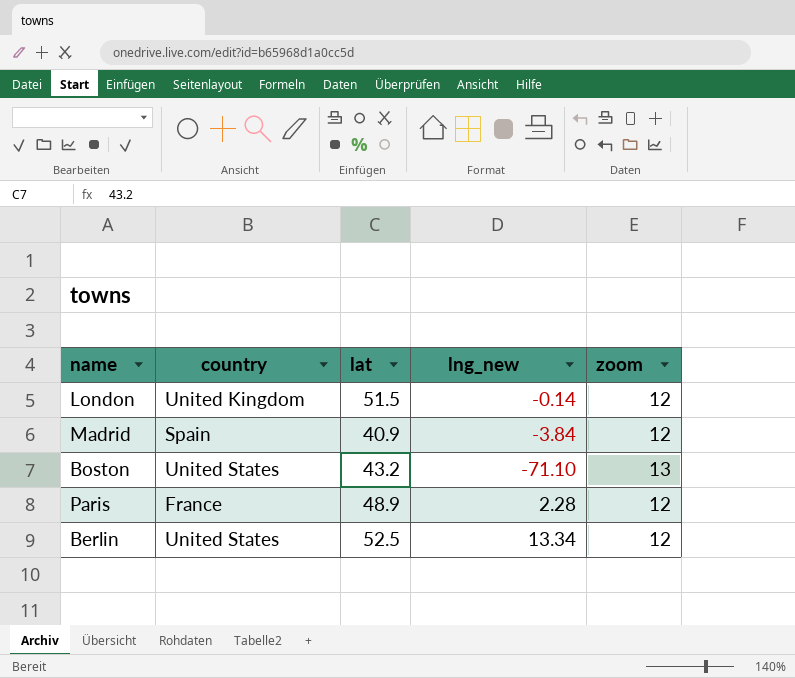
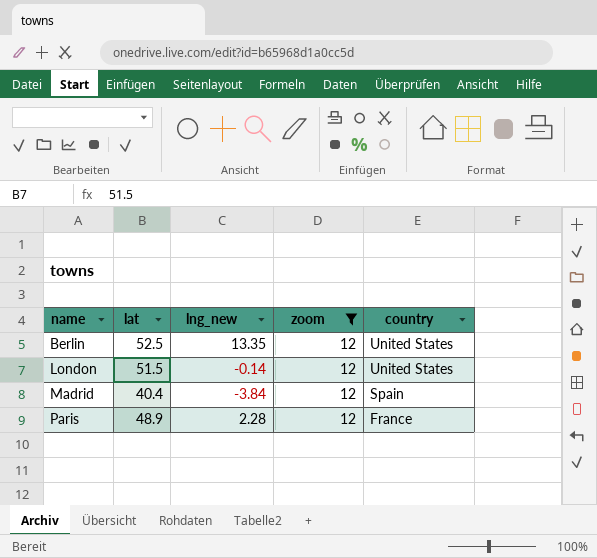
filter: none -> zoom = 12
row order: none -> name ascending
column country | position: 2 -> 5
Berlin | lng_new: 13.34 -> 13.35
London | country: United Kingdom -> United States
Madrid | lat: 40.9 -> 40.4

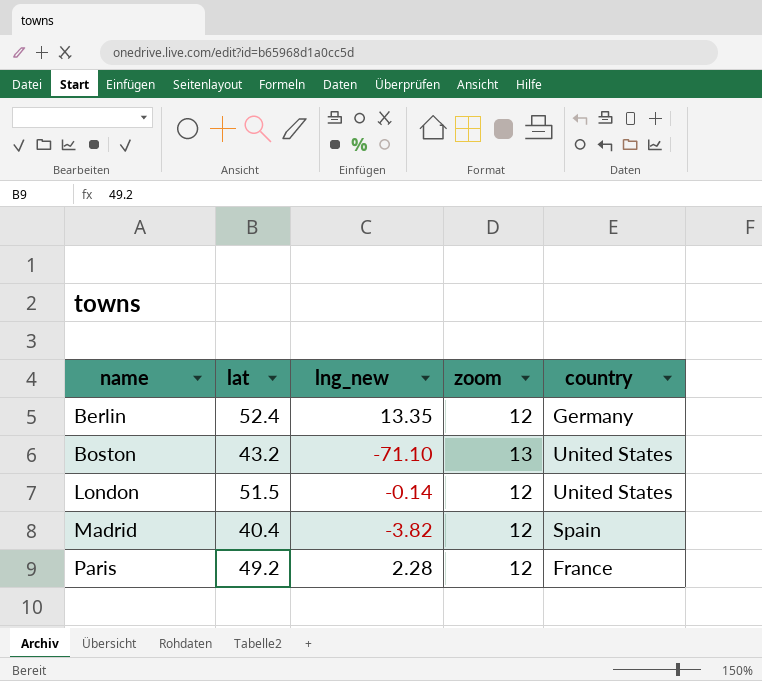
filter: zoom = 12 -> none
Berlin | lat: 52.5 -> 52.4
Berlin | country: United States -> Germany
Madrid | lng_new: -3.84 -> -3.82
Paris | lat: 48.9 -> 49.2

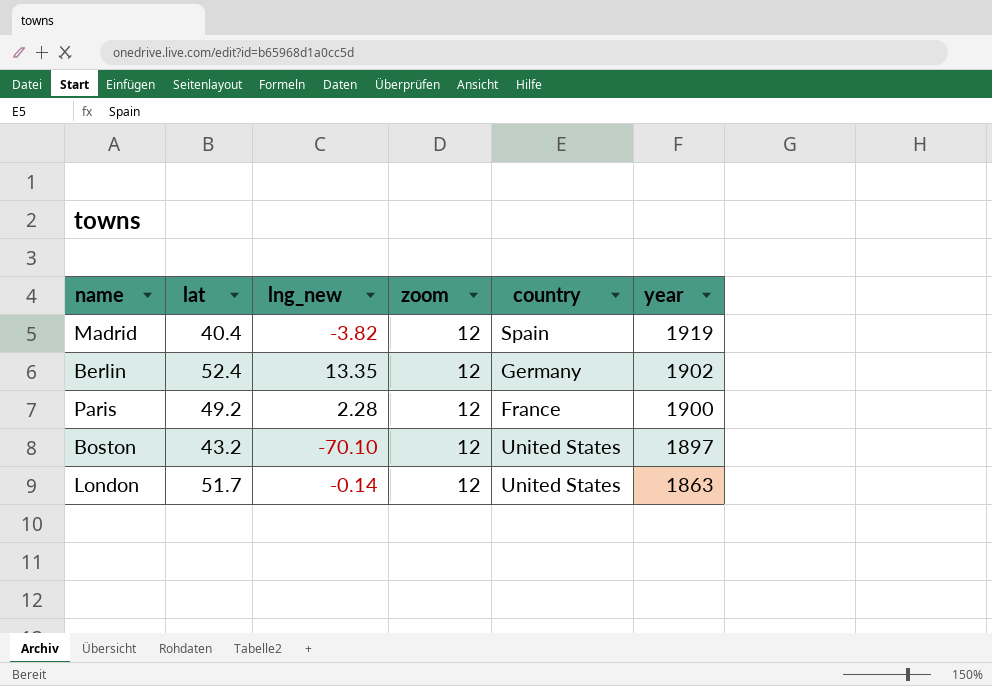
row order: name ascending -> year descending
column year | position: none -> 6
Boston | lng_new: -71.10 -> -70.10
Boston | zoom: 13 -> 12
London | lat: 51.5 -> 51.7

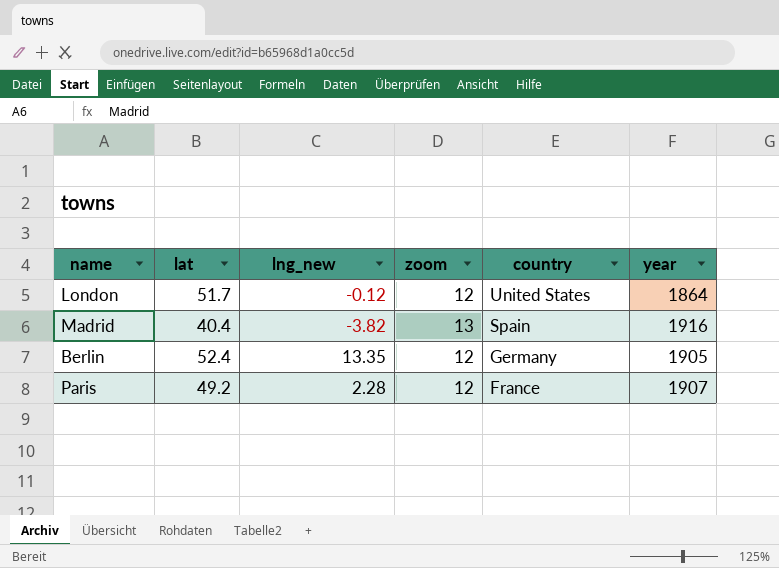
row order: year descending -> country descending
row Boston: 43.2 | -70.10 | 12 | United States | 1897 -> none
London | lng_new: -0.14 -> -0.12
London | year: 1863 -> 1864
Madrid | zoom: 12 -> 13
Madrid | year: 1919 -> 1916
Berlin | year: 1902 -> 1905
Paris | year: 1900 -> 1907

